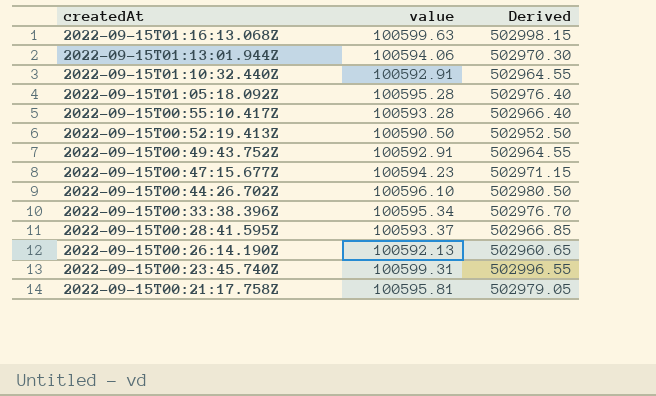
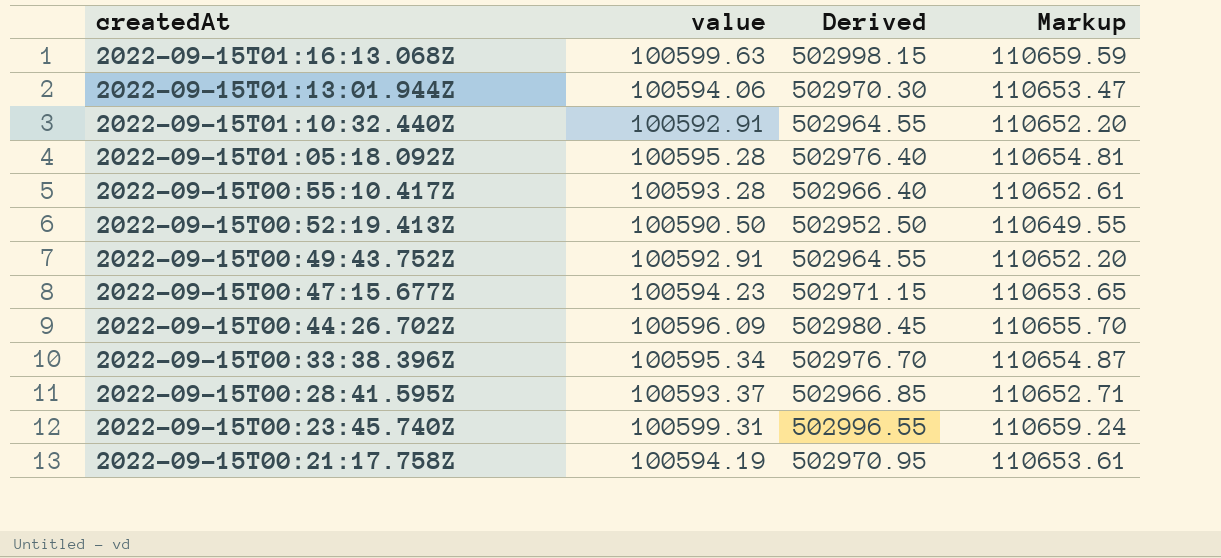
column Markup | formula: none -> [value] * 1.1
row 2022-09-15T00:26:14.190Z: 100592.13 | 502960.65 -> none
2022-09-15T00:44:26.702Z | value: 100596.10 -> 100596.09
2022-09-15T00:44:26.702Z | Derived: 502980.50 -> 502980.45
2022-09-15T00:21:17.758Z | value: 100595.81 -> 100594.19
2022-09-15T00:21:17.758Z | Derived: 502979.05 -> 502970.95

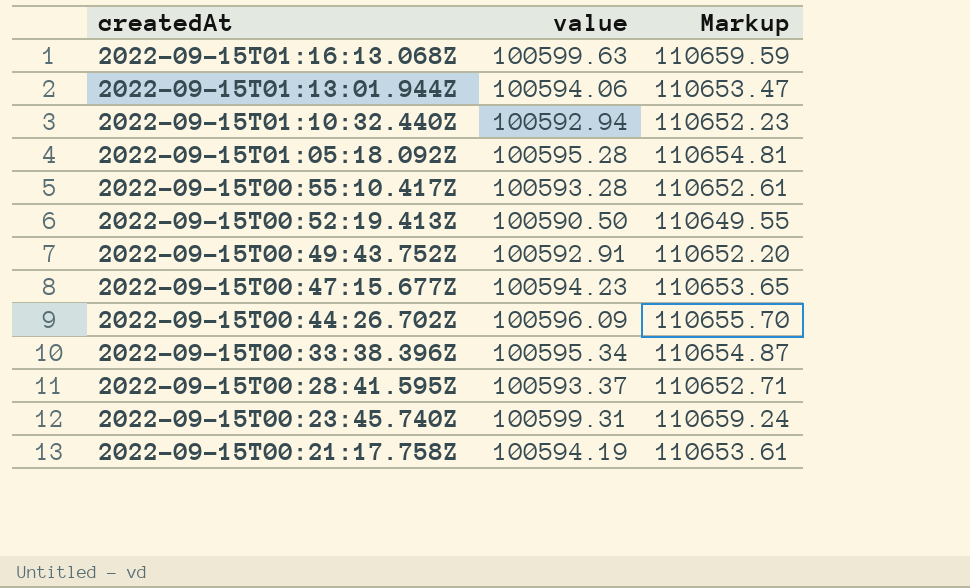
column Derived | formula: [value] * 5 -> none
2022-09-15T01:10:32.440Z | value: 100592.91 -> 100592.94
2022-09-15T01:10:32.440Z | Markup: 110652.20 -> 110652.23

